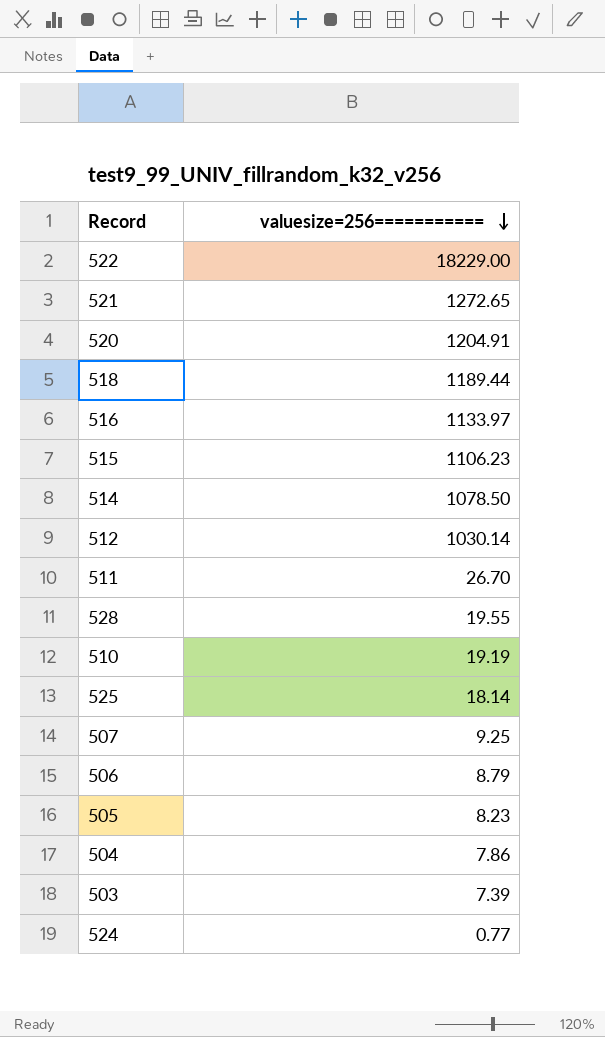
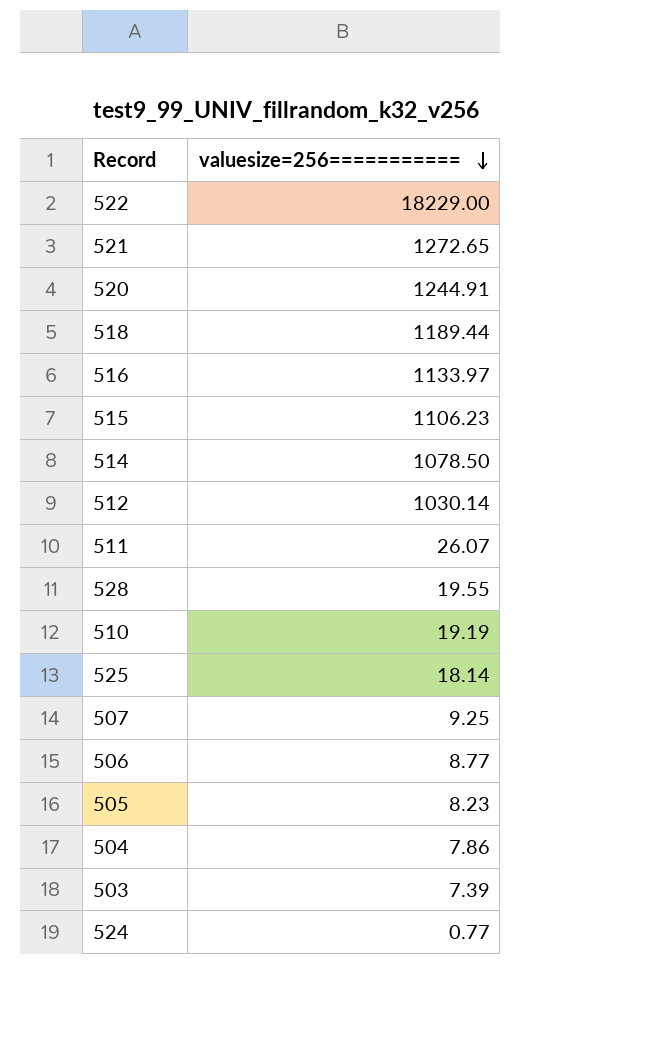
520 | valuesize=256===========: 1204.91 -> 1244.91
511 | valuesize=256===========: 26.70 -> 26.07
506 | valuesize=256===========: 8.79 -> 8.77

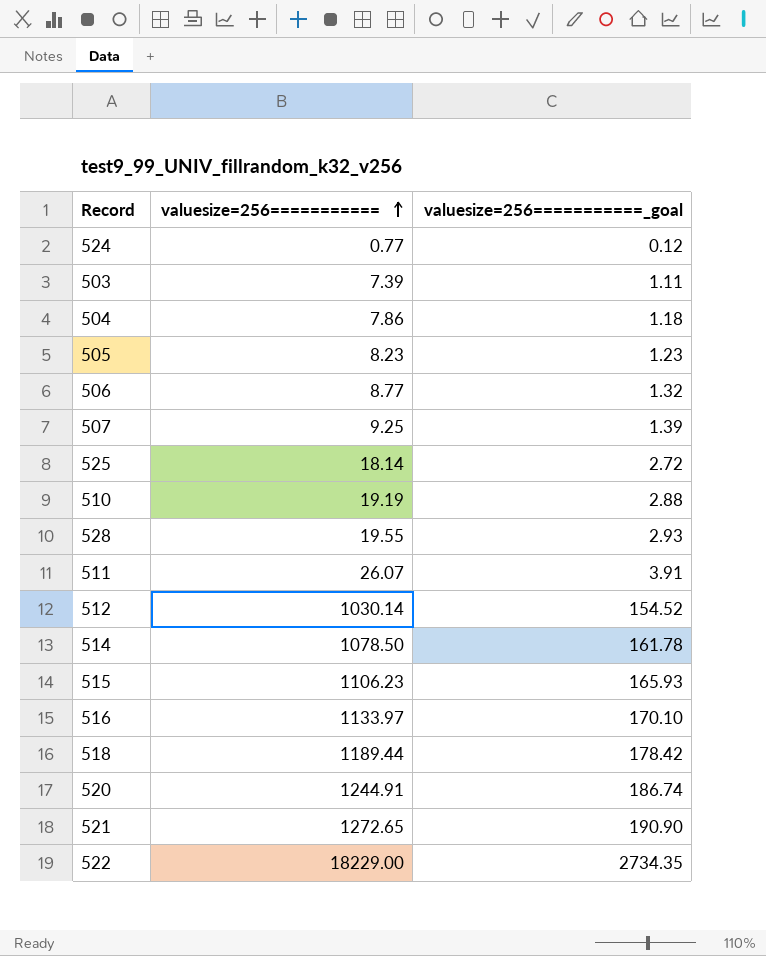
row order: valuesize=256=========== descending -> valuesize=256=========== ascending
column valuesize=256===========_goal | formula: none -> [valuesize=256===========] * 0.15

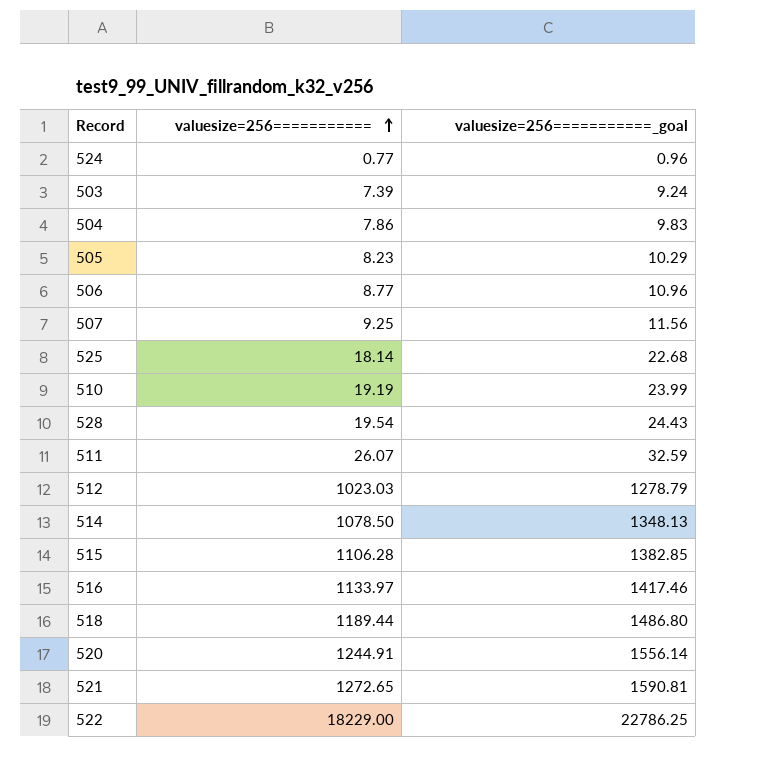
column valuesize=256===========_goal | formula: [valuesize=256===========] * 0.15 -> [valuesize=256===========] * 1.25
528 | valuesize=256===========: 19.55 -> 19.54
512 | valuesize=256===========: 1030.14 -> 1023.03
515 | valuesize=256===========: 1106.23 -> 1106.28

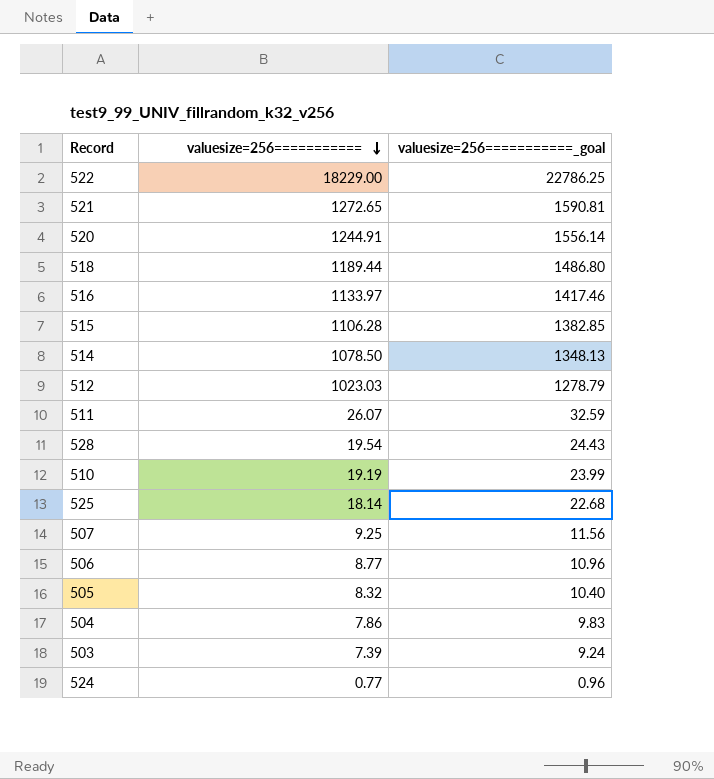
row order: valuesize=256=========== ascending -> valuesize=256=========== descending
505 | valuesize=256===========: 8.23 -> 8.32
505 | valuesize=256===========_goal: 10.29 -> 10.40

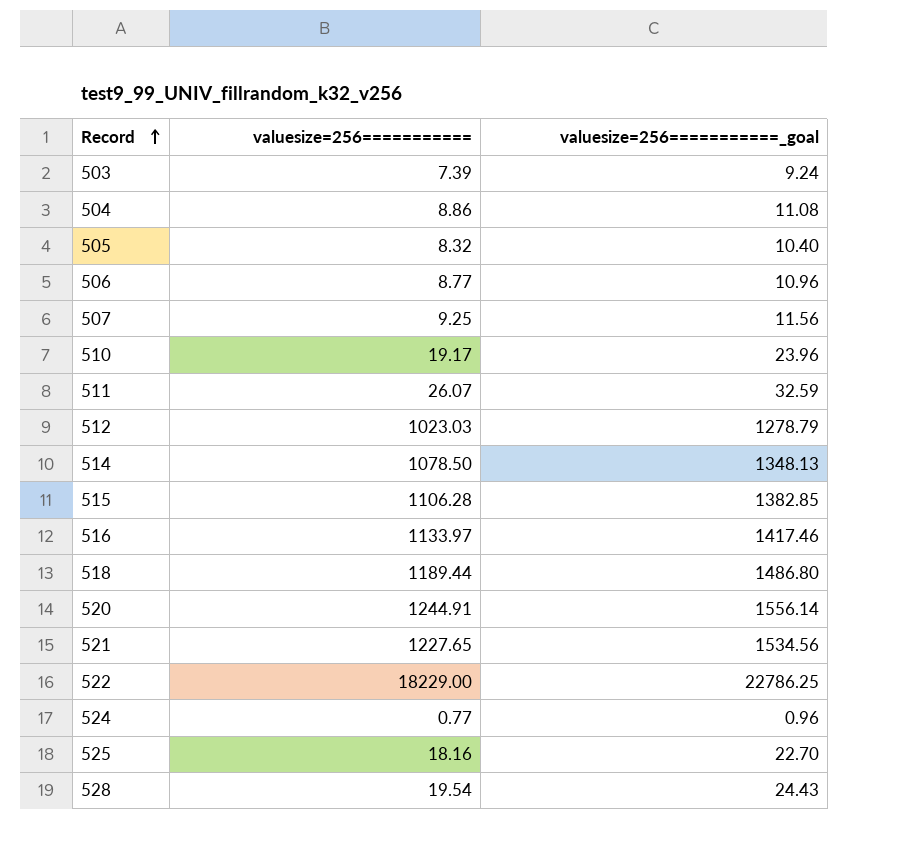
row order: valuesize=256=========== descending -> Record ascending
504 | valuesize=256===========: 7.86 -> 8.86
504 | valuesize=256===========_goal: 9.83 -> 11.08
510 | valuesize=256===========: 19.19 -> 19.17
510 | valuesize=256===========_goal: 23.99 -> 23.96
521 | valuesize=256===========: 1272.65 -> 1227.65
521 | valuesize=256===========_goal: 1590.81 -> 1534.56
525 | valuesize=256===========: 18.14 -> 18.16
525 | valuesize=256===========_goal: 22.68 -> 22.70

